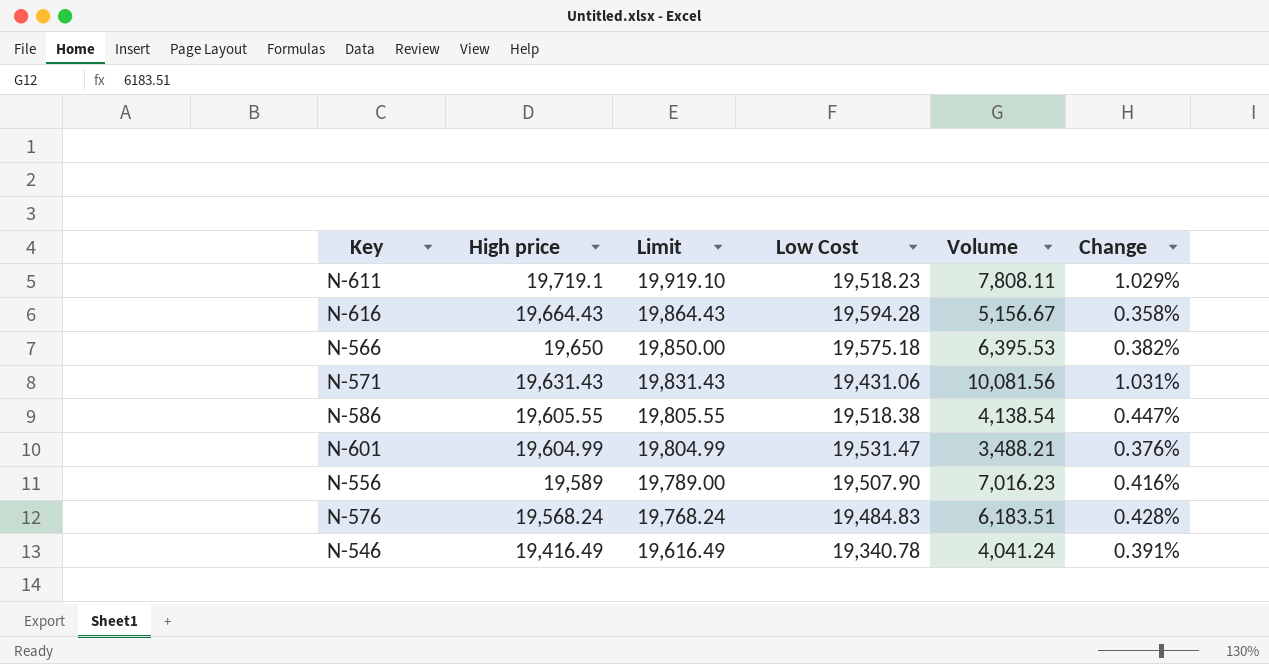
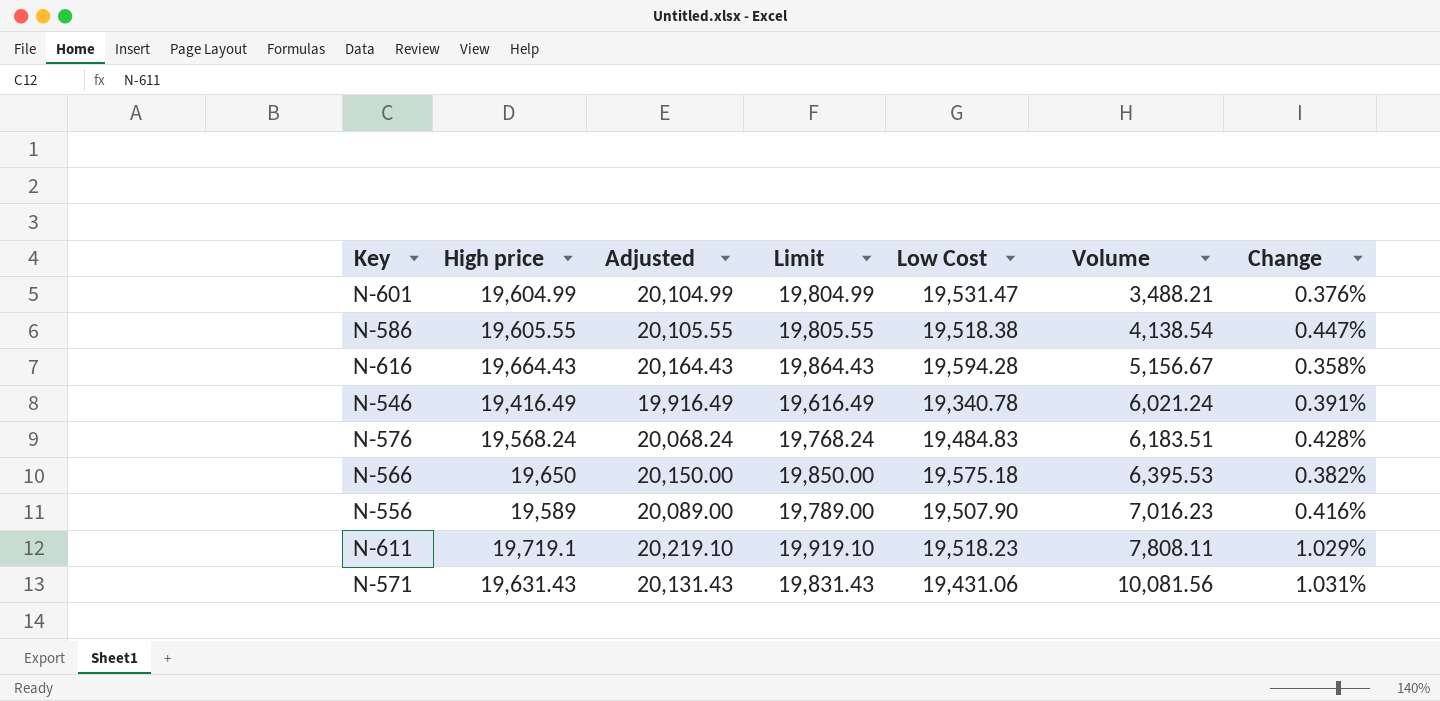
row order: High price descending -> Volume ascending
column Adjusted | formula: none -> [High price] + 500
N-546 | Volume: 4,041.24 -> 6,021.24

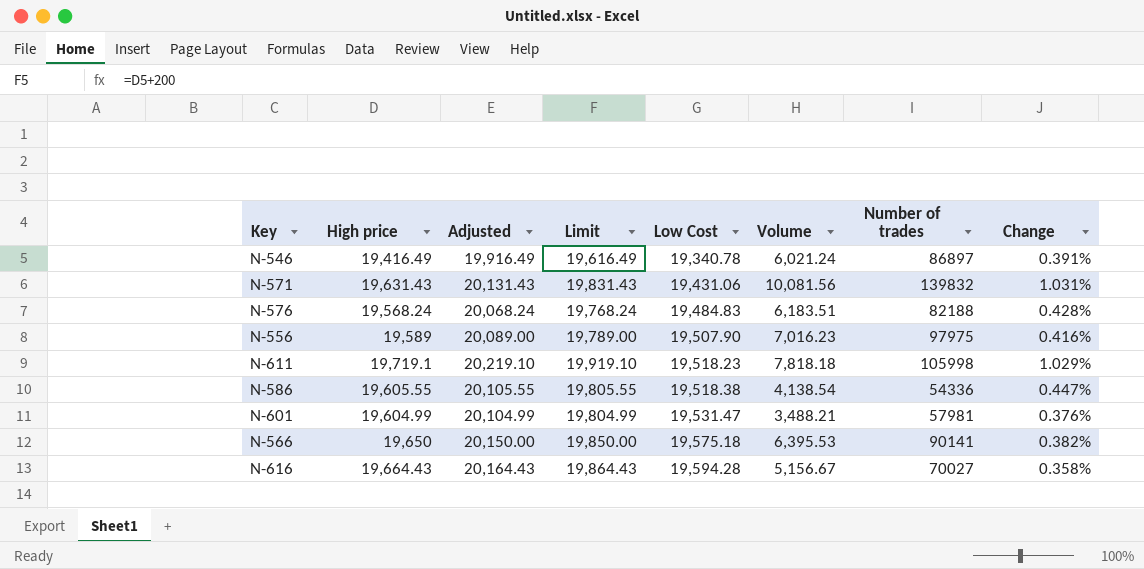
row order: Volume ascending -> Low Cost ascending
column Number of trades | position: none -> 7
N-611 | Volume: 7,808.11 -> 7,818.18

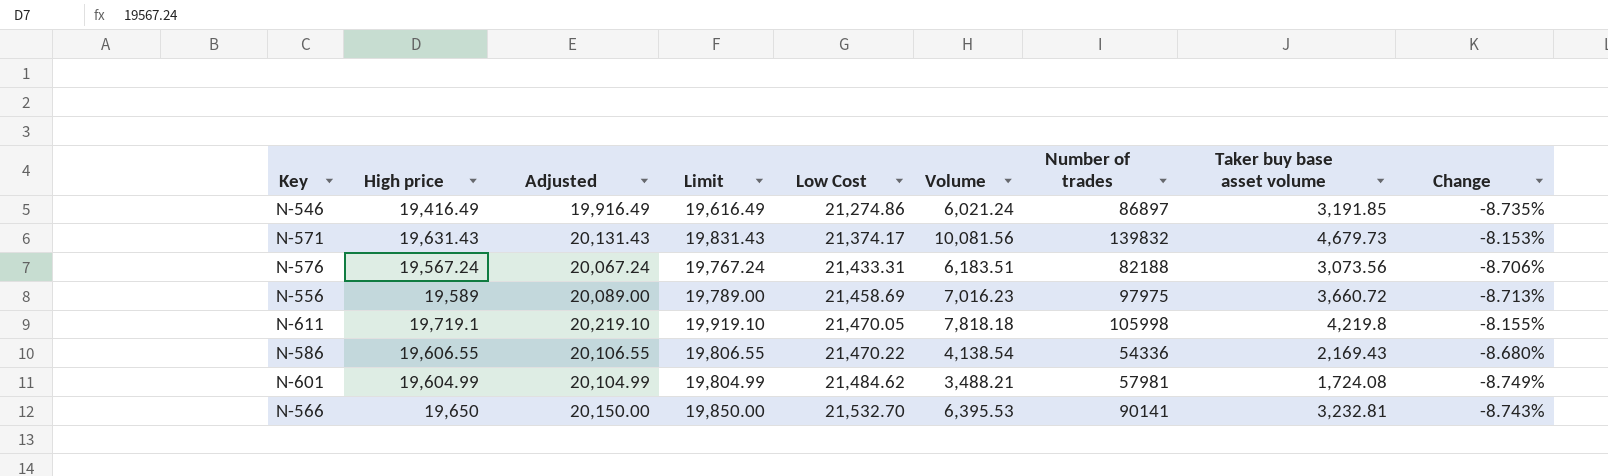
column Taker buy base asset volume | position: none -> 8
row N-616: 19,664.43 | 20,164.43 | 19,864.43 | 19,594.28 | 5,156.67 | 70027 | 0.358% -> none
N-546 | Low Cost: 19,340.78 -> 21,274.86
N-546 | Change: 0.391% -> -8.735%
N-571 | Low Cost: 19,431.06 -> 21,374.17
N-571 | Change: 1.031% -> -8.153%
N-576 | High price: 19,568.24 -> 19,567.24
N-576 | Adjusted: 20,068.24 -> 20,067.24
N-576 | Limit: 19,768.24 -> 19,767.24
N-576 | Low Cost: 19,484.83 -> 21,433.31
N-576 | Change: 0.428% -> -8.706%
N-556 | Low Cost: 19,507.90 -> 21,458.69
N-556 | Change: 0.416% -> -8.713%
N-611 | Low Cost: 19,518.23 -> 21,470.05
N-611 | Change: 1.029% -> -8.155%
N-586 | High price: 19,605.55 -> 19,606.55
N-586 | Adjusted: 20,105.55 -> 20,106.55
N-586 | Limit: 19,805.55 -> 19,806.55
N-586 | Low Cost: 19,518.38 -> 21,470.22
N-586 | Change: 0.447% -> -8.680%
N-601 | Low Cost: 19,531.47 -> 21,484.62
N-601 | Change: 0.376% -> -8.749%
N-566 | Low Cost: 19,575.18 -> 21,532.70
N-566 | Change: 0.382% -> -8.743%

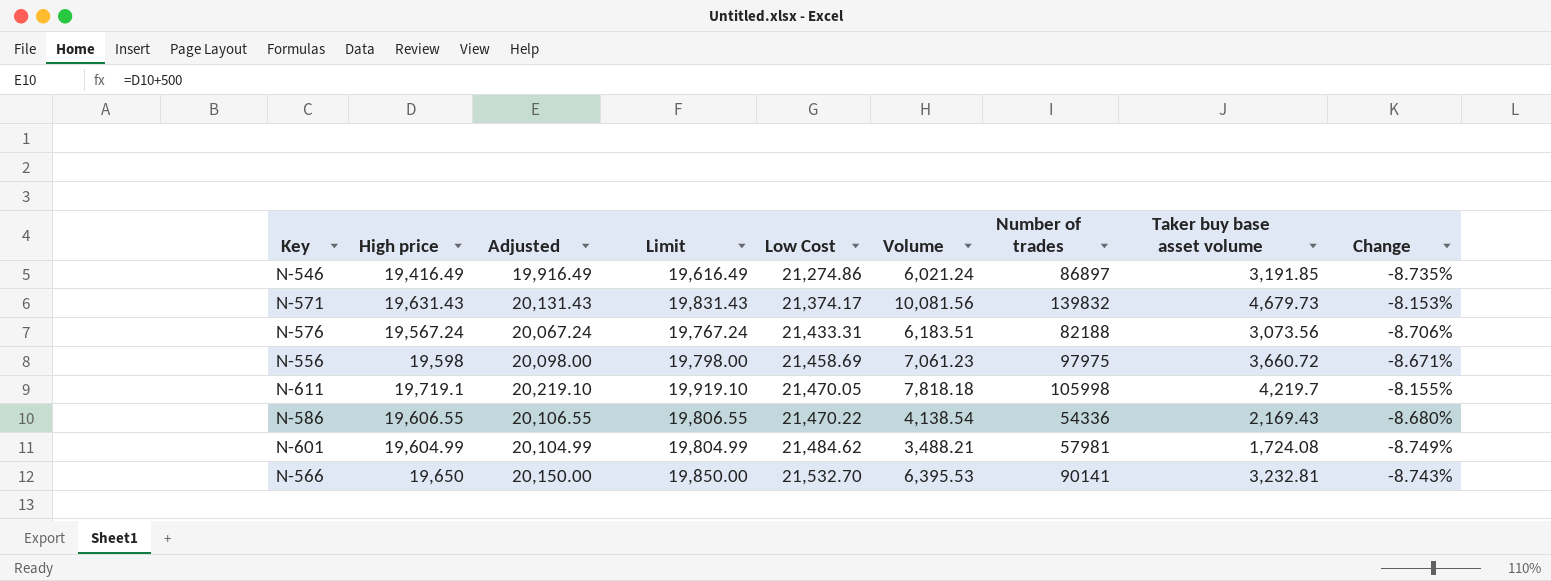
N-556 | High price: 19,589 -> 19,598
N-556 | Adjusted: 20,089.00 -> 20,098.00
N-556 | Limit: 19,789.00 -> 19,798.00
N-556 | Volume: 7,016.23 -> 7,061.23
N-556 | Change: -8.713% -> -8.671%
N-611 | Taker buy base asset volume: 4,219.8 -> 4,219.7

